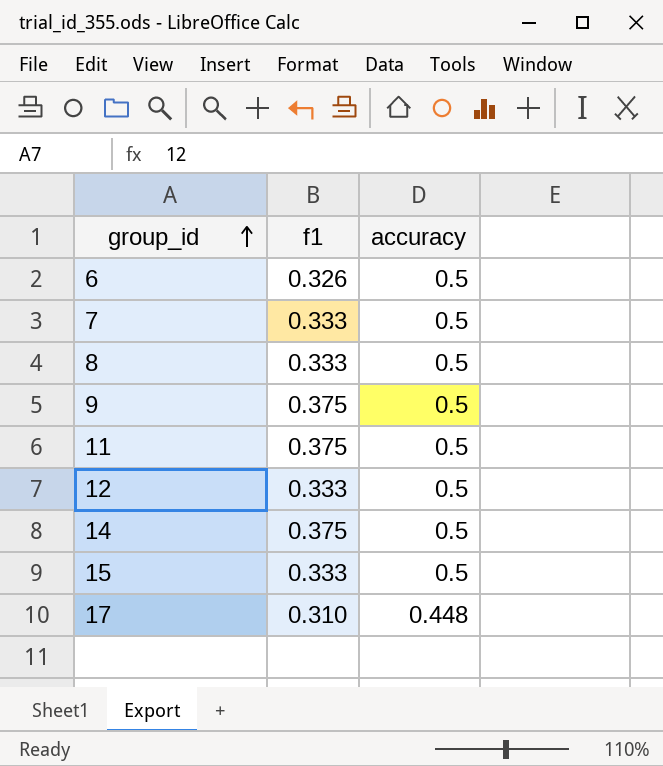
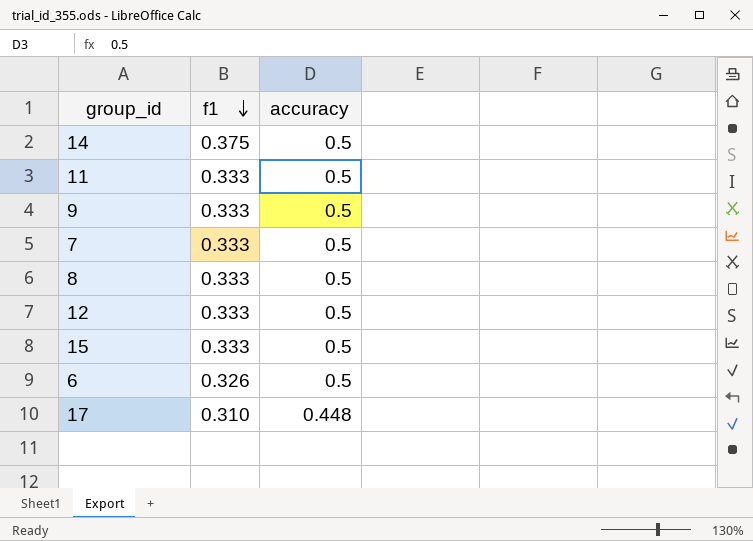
row order: group_id ascending -> f1 descending
11 | f1: 0.375 -> 0.333
9 | f1: 0.375 -> 0.333

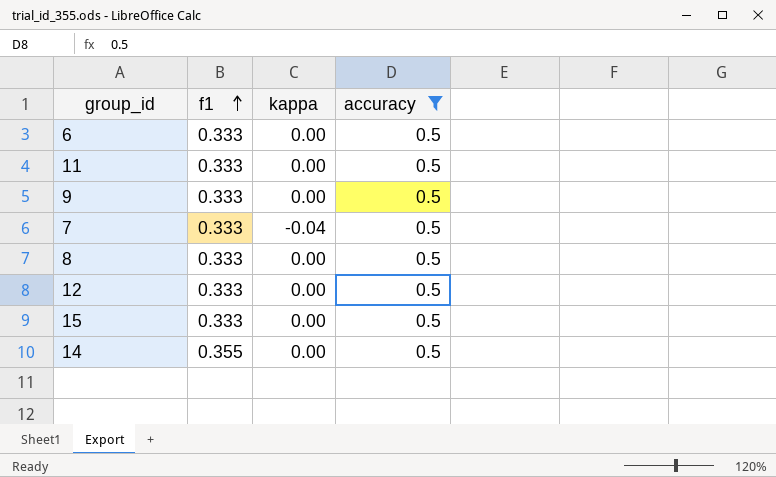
filter: none -> accuracy = 0.5
row order: f1 descending -> f1 ascending
column kappa | position: none -> 3
6 | f1: 0.326 -> 0.333
14 | f1: 0.375 -> 0.355

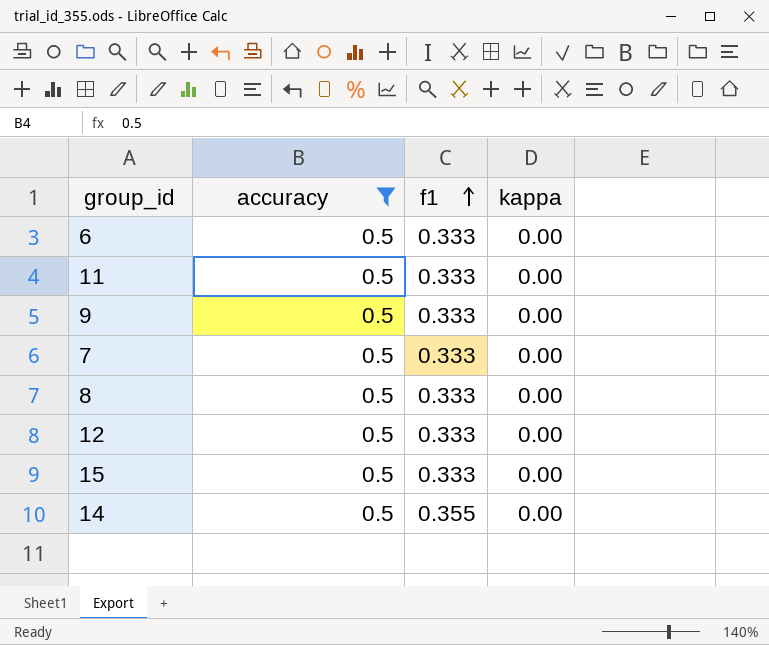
column accuracy | position: 4 -> 2
7 | kappa: -0.04 -> 0.00

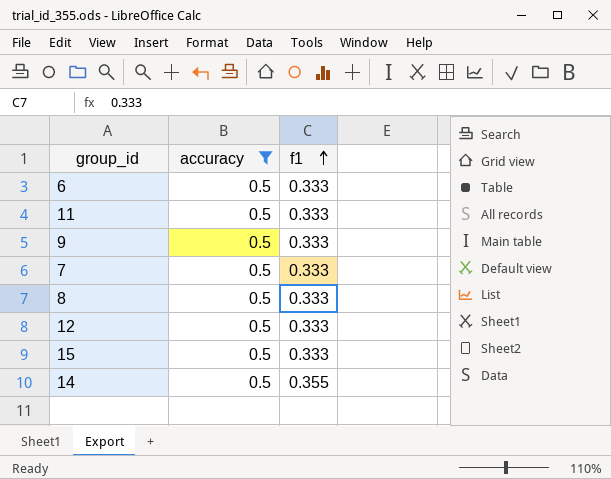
column kappa | position: 4 -> none

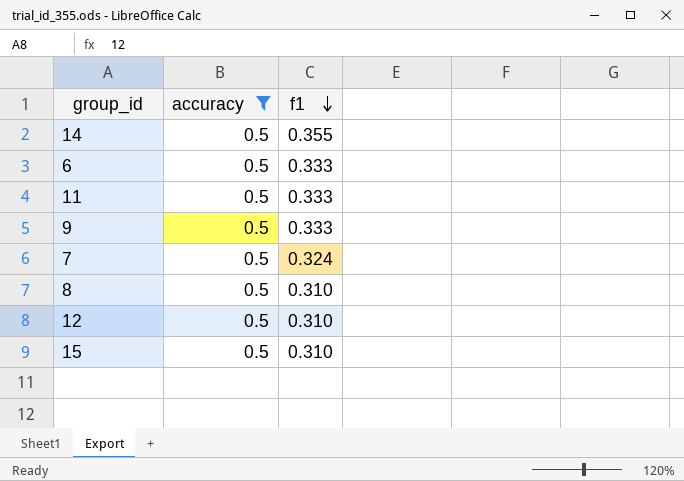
row order: f1 ascending -> f1 descending
7 | f1: 0.333 -> 0.324
8 | f1: 0.333 -> 0.310
12 | f1: 0.333 -> 0.310
15 | f1: 0.333 -> 0.310

